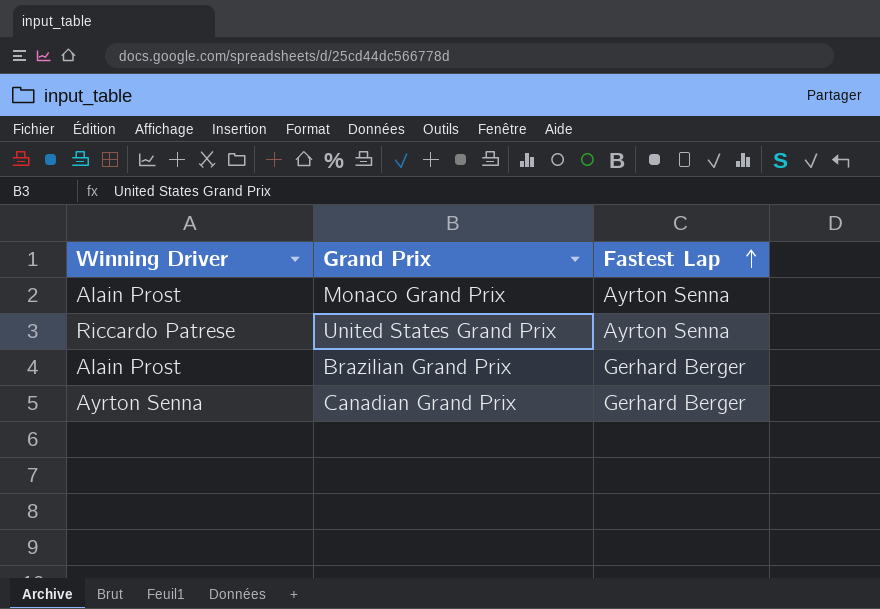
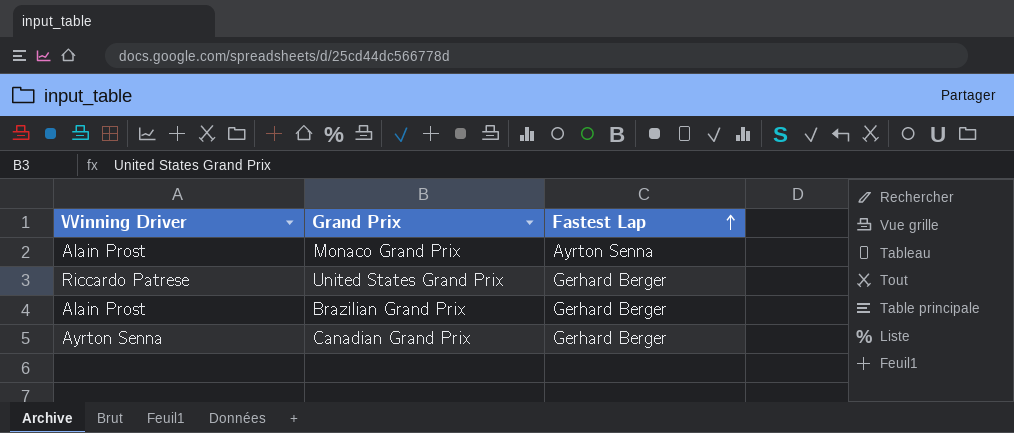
United States Grand Prix | Fastest Lap: Ayrton Senna -> Gerhard Berger

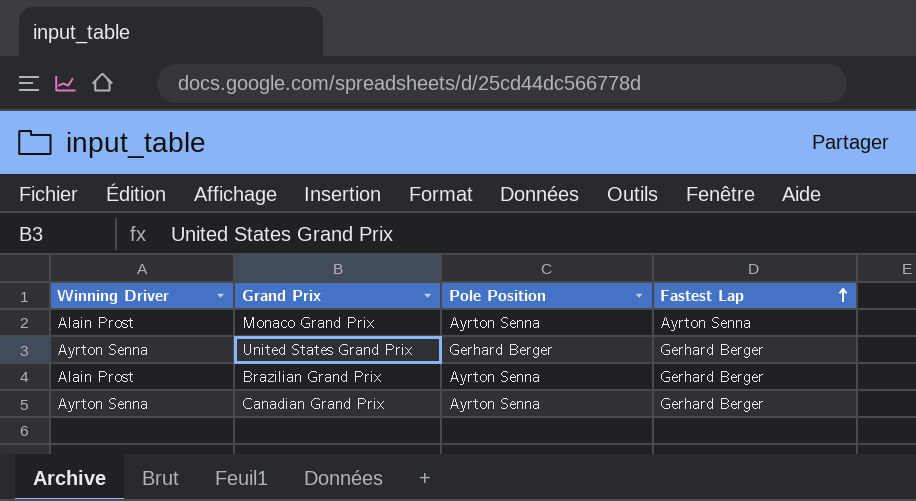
column Pole Position | position: none -> 3
United States Grand Prix | Winning Driver: Riccardo Patrese -> Ayrton Senna

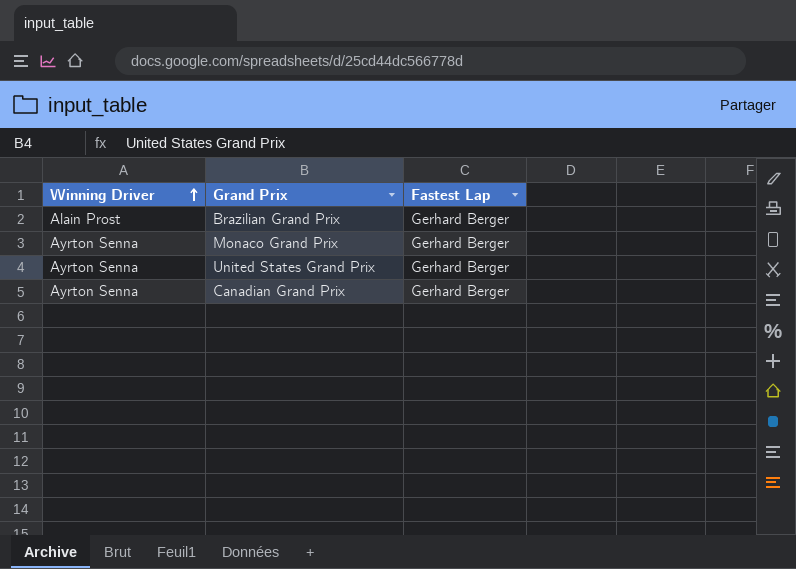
row order: Fastest Lap ascending -> Winning Driver ascending
column Pole Position | position: 3 -> none
Monaco Grand Prix | Winning Driver: Alain Prost -> Ayrton Senna
Monaco Grand Prix | Fastest Lap: Ayrton Senna -> Gerhard Berger

